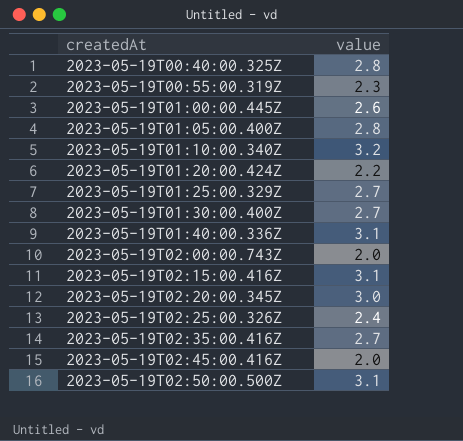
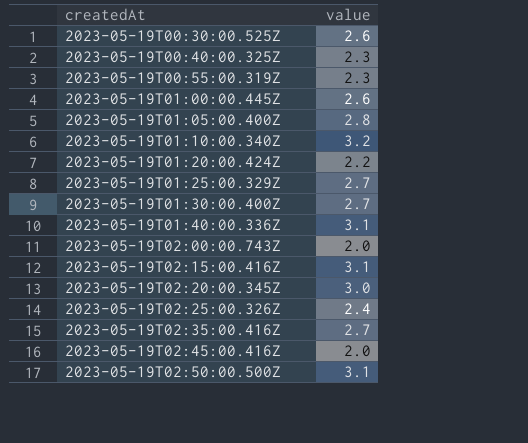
row 2023-05-19T00:30:00.525Z: none -> 2.6
2023-05-19T00:40:00.325Z | value: 2.8 -> 2.3

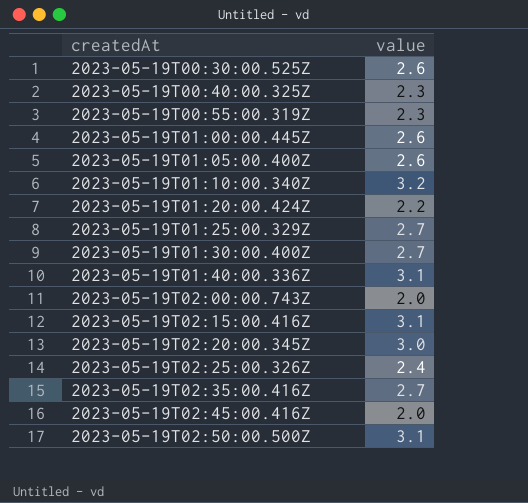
2023-05-19T01:05:00.400Z | value: 2.8 -> 2.6

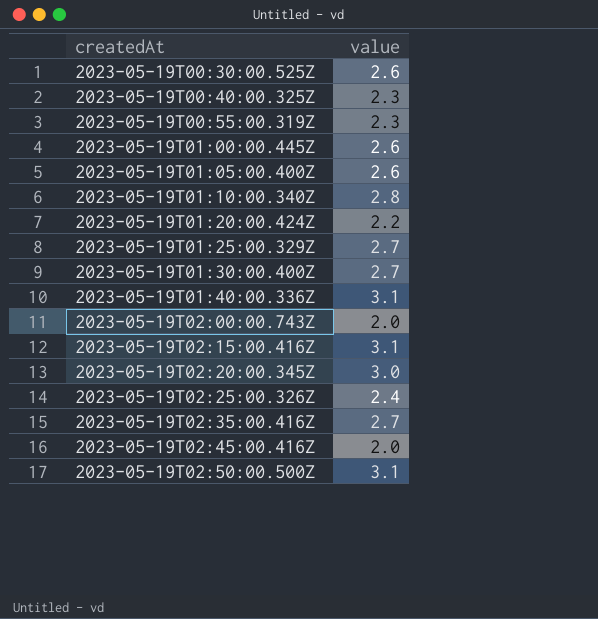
2023-05-19T01:10:00.340Z | value: 3.2 -> 2.8

